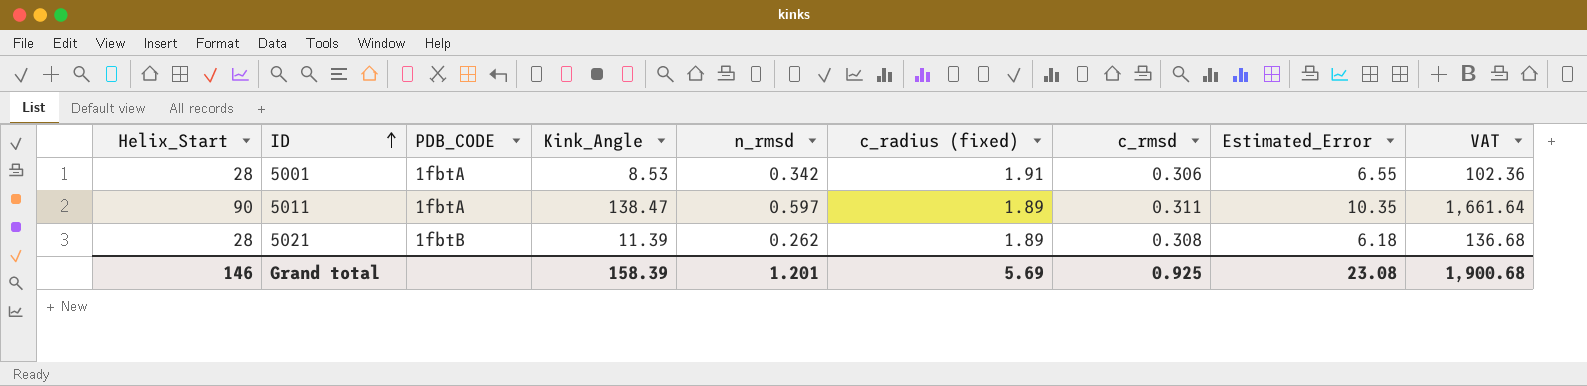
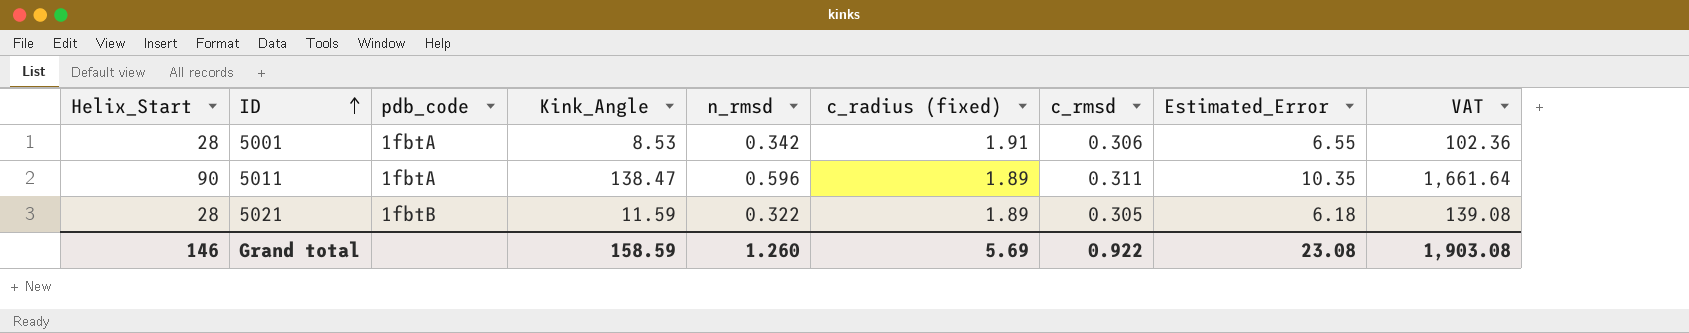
column name: PDB_CODE -> pdb_code
5011 | n_rmsd: 0.597 -> 0.596
5021 | Kink_Angle: 11.39 -> 11.59
5021 | n_rmsd: 0.262 -> 0.322
5021 | c_rmsd: 0.308 -> 0.305
5021 | VAT: 136.68 -> 139.08
Grand total | Kink_Angle: 158.39 -> 158.59
Grand total | n_rmsd: 1.201 -> 1.260
Grand total | c_rmsd: 0.925 -> 0.922
Grand total | VAT: 1,900.68 -> 1,903.08

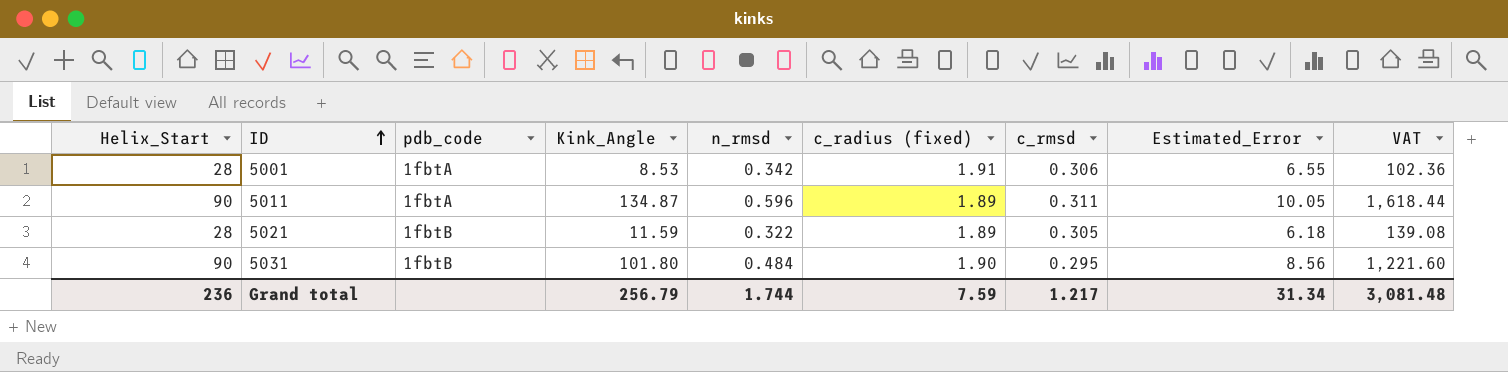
5011 | Kink_Angle: 138.47 -> 134.87
5011 | Estimated_Error: 10.35 -> 10.05
5011 | VAT: 1,661.64 -> 1,618.44
row 5031: none -> 90 | 1fbtB | 101.80 | 0.484 | 1.90 | 0.295 | 8.56 | 1,221.60
Grand total | Helix_Start: 146 -> 236
Grand total | Kink_Angle: 158.59 -> 256.79
Grand total | n_rmsd: 1.260 -> 1.744
Grand total | c_radius (fixed): 5.69 -> 7.59
Grand total | c_rmsd: 0.922 -> 1.217
Grand total | Estimated_Error: 23.08 -> 31.34
Grand total | VAT: 1,903.08 -> 3,081.48

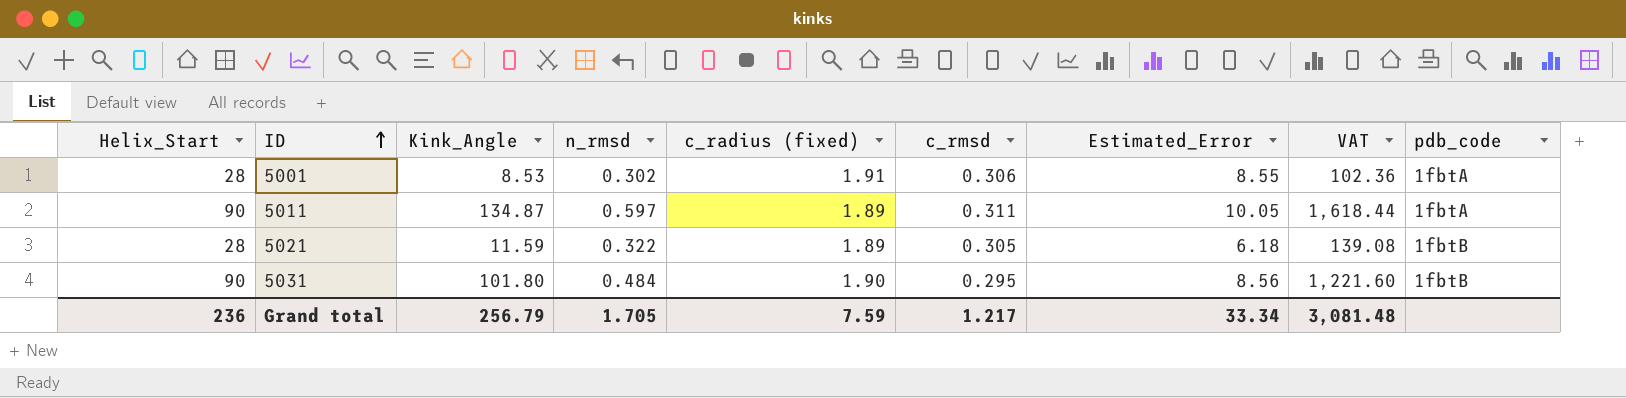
column pdb_code | position: 3 -> 9
5001 | n_rmsd: 0.342 -> 0.302
5001 | Estimated_Error: 6.55 -> 8.55
5011 | n_rmsd: 0.596 -> 0.597
Grand total | n_rmsd: 1.744 -> 1.705
Grand total | Estimated_Error: 31.34 -> 33.34

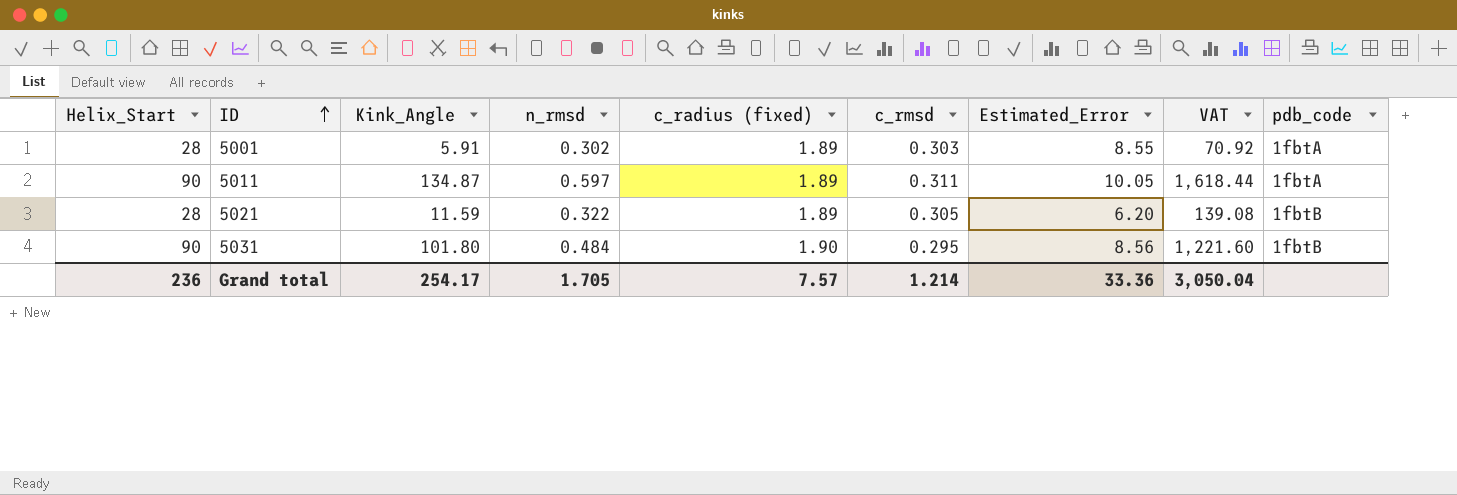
5001 | Kink_Angle: 8.53 -> 5.91
5001 | c_radius (fixed): 1.91 -> 1.89
5001 | c_rmsd: 0.306 -> 0.303
5001 | VAT: 102.36 -> 70.92
5021 | Estimated_Error: 6.18 -> 6.20
Grand total | Kink_Angle: 256.79 -> 254.17
Grand total | c_radius (fixed): 7.59 -> 7.57
Grand total | c_rmsd: 1.217 -> 1.214
Grand total | Estimated_Error: 33.34 -> 33.36
Grand total | VAT: 3,081.48 -> 3,050.04

